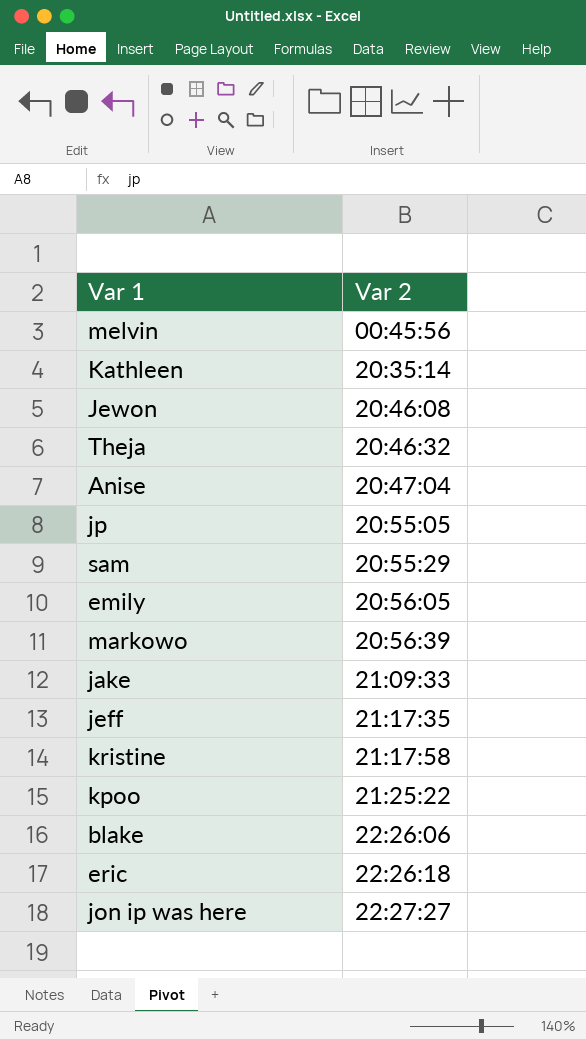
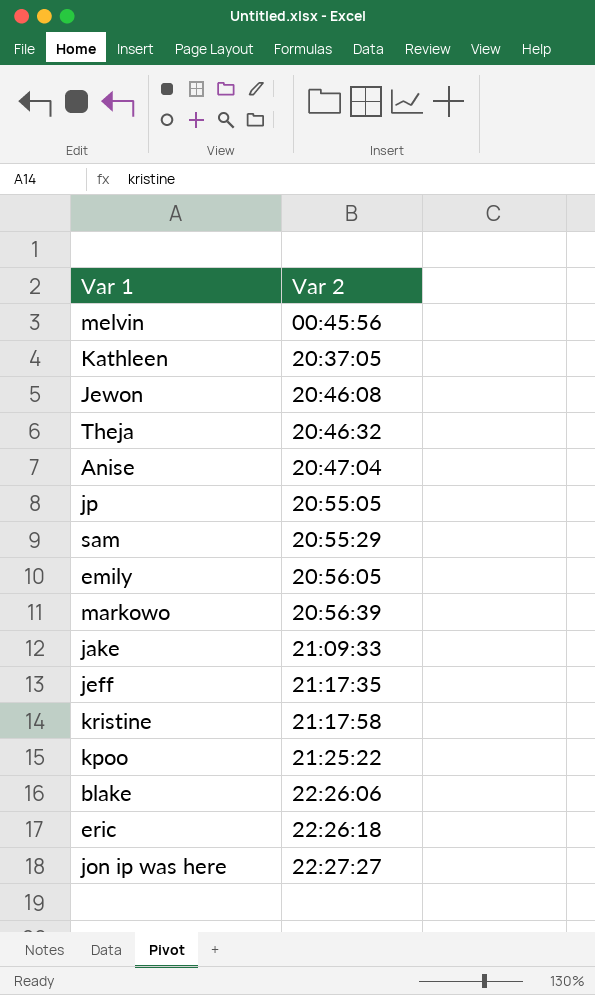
Kathleen | Var 2: 20:35:14 -> 20:37:05

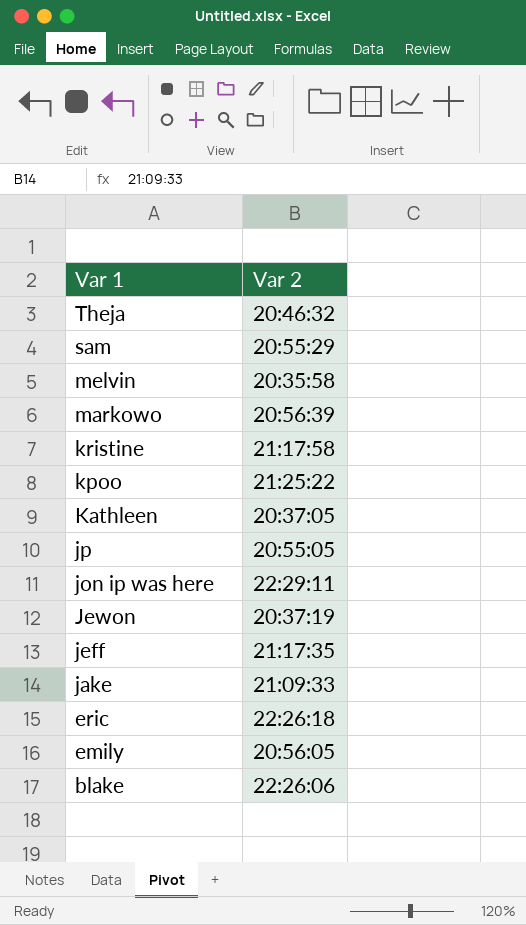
row order: Var 2 ascending -> Var 1 descending
row Anise: 20:47:04 -> none
melvin | Var 2: 00:45:56 -> 20:35:58
jon ip was here | Var 2: 22:27:27 -> 22:29:11
Jewon | Var 2: 20:46:08 -> 20:37:19

